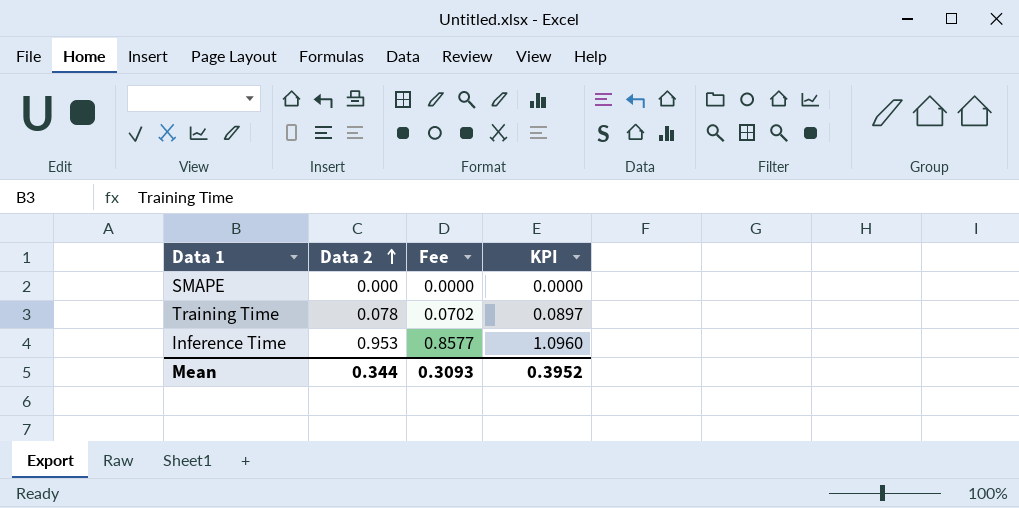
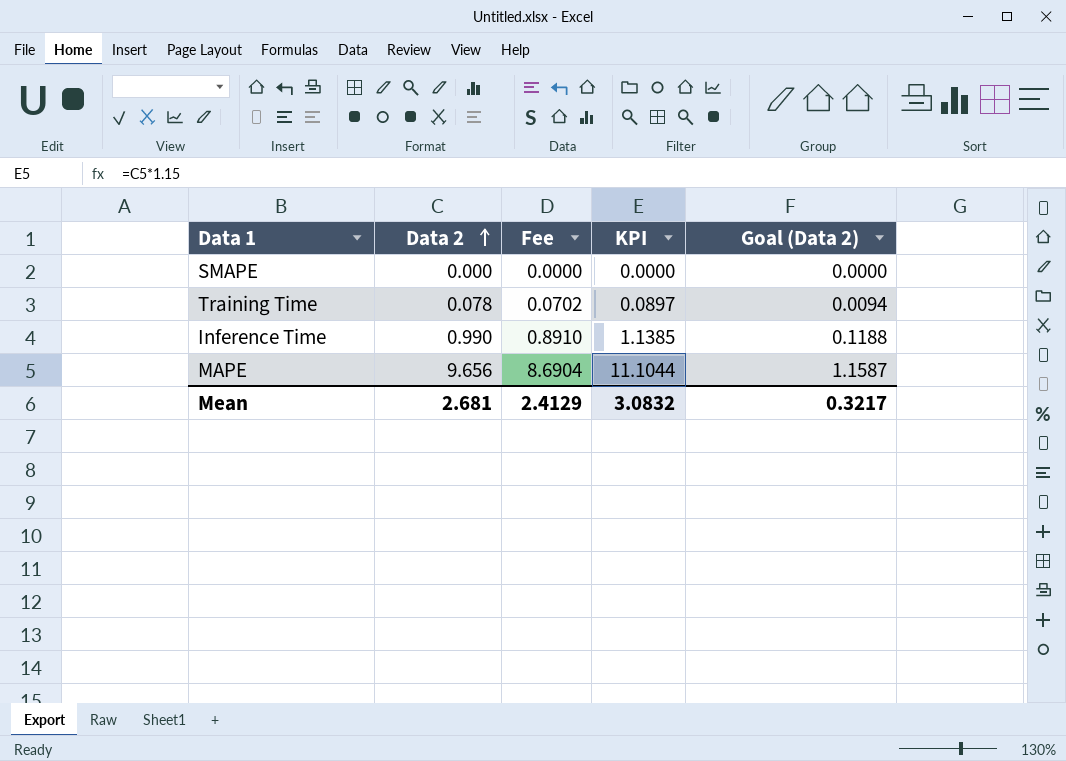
column Goal (Data 2) | formula: none -> [Data 2] * 0.12
Inference Time | Data 2: 0.953 -> 0.990
Inference Time | Fee: 0.8577 -> 0.8910
Inference Time | KPI: 1.0960 -> 1.1385
row MAPE: none -> 9.656 | 8.6904 | 11.1044 | 1.1587
Mean | Data 2: 0.344 -> 2.681
Mean | Fee: 0.3093 -> 2.4129
Mean | KPI: 0.3952 -> 3.0832

